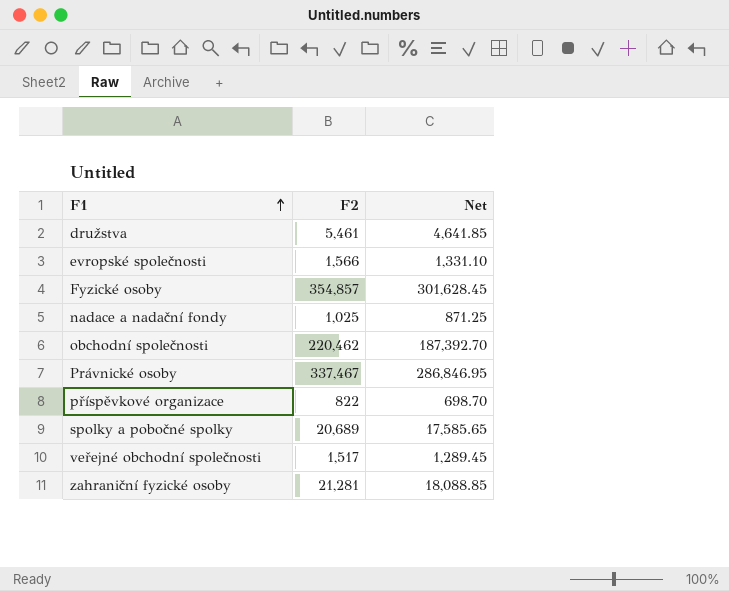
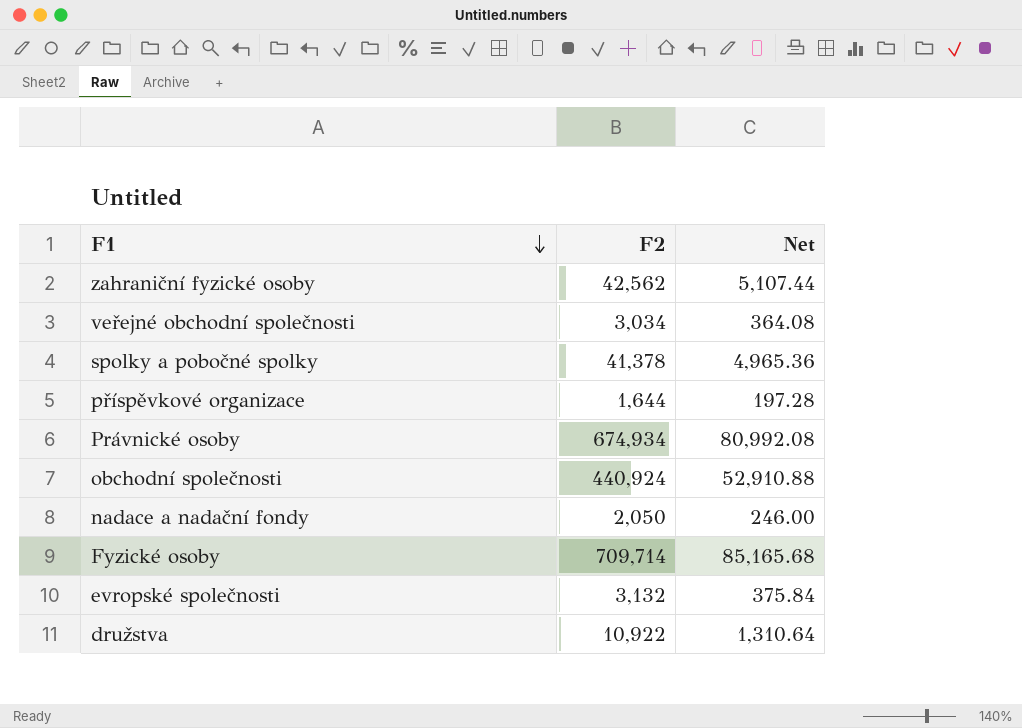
row order: F1 ascending -> F1 descending
column Net | formula: [F2] * 0.85 -> [F2] * 0.12
zahraniční fyzické osoby | F2: 21,281 -> 42,562
veřejné obchodní společnosti | F2: 1,517 -> 3,034
spolky a pobočné spolky | F2: 20,689 -> 41,378
příspěvkové organizace | F2: 822 -> 1,644
Právnické osoby | F2: 337,467 -> 674,934
obchodní společnosti | F2: 220,462 -> 440,924
nadace a nadační fondy | F2: 1,025 -> 2,050
Fyzické osoby | F2: 354,857 -> 709,714
evropské společnosti | F2: 1,566 -> 3,132
družstva | F2: 5,461 -> 10,922

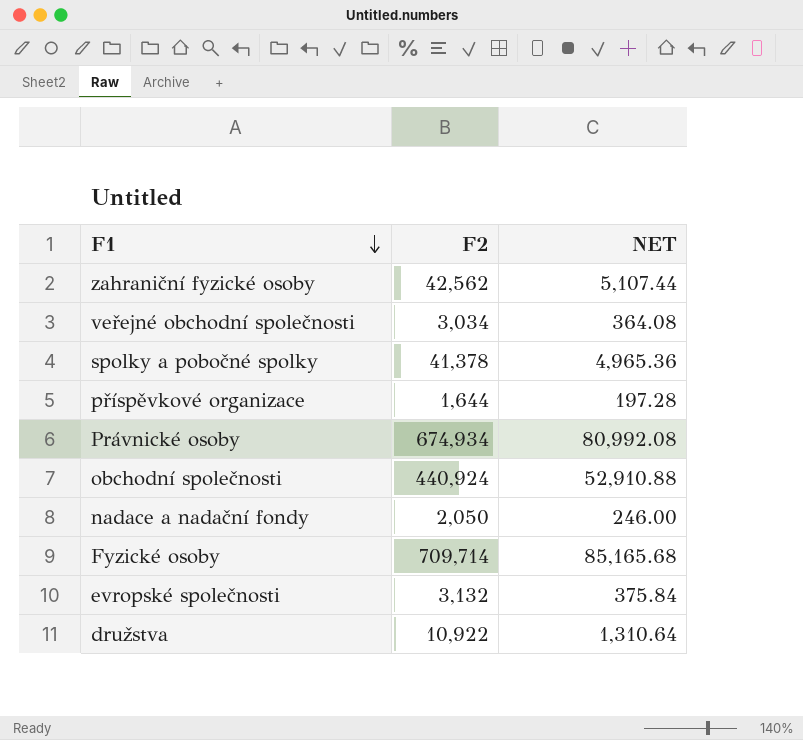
column name: Net -> NET

